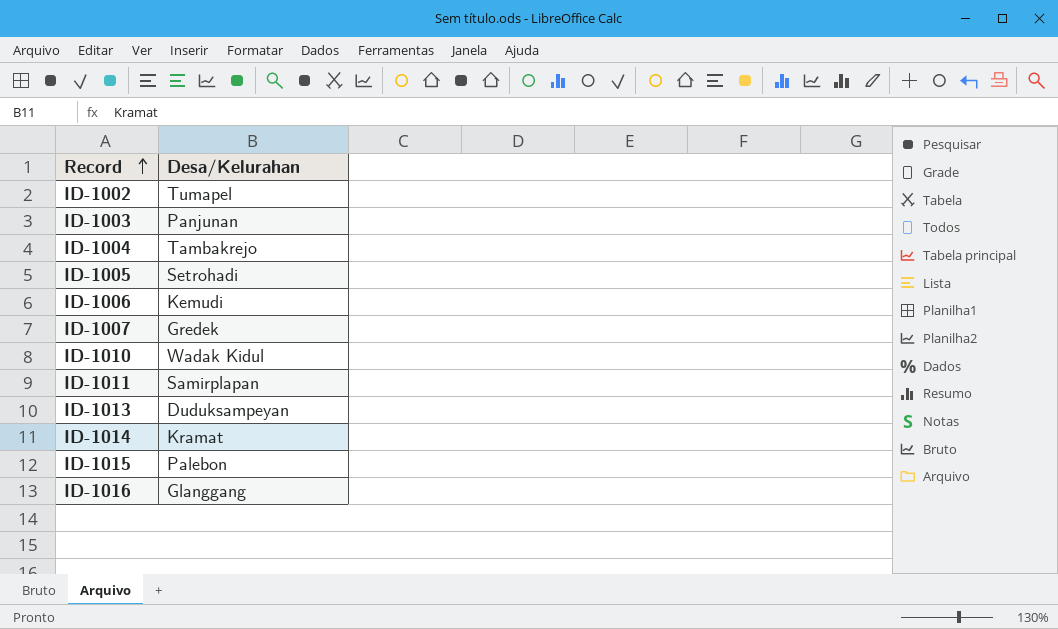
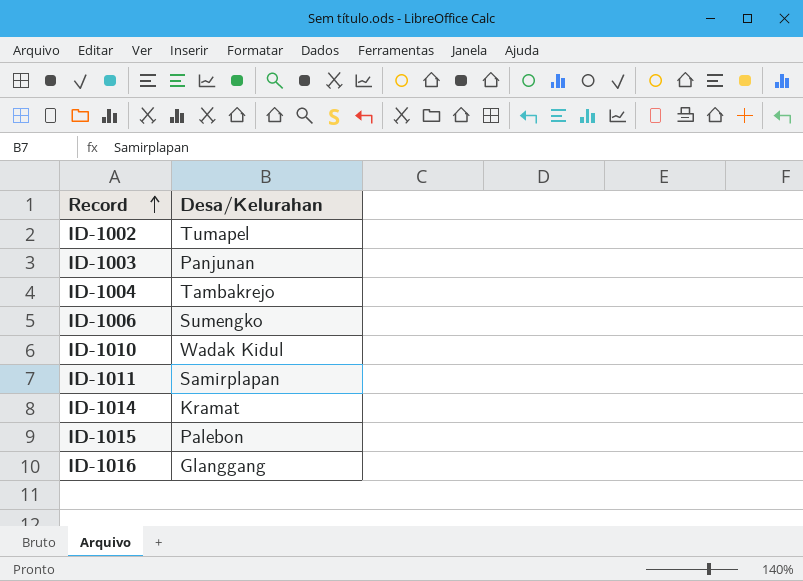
row ID-1005: Setrohadi -> none
row ID-1007: Gredek -> none
row ID-1013: Duduksampeyan -> none
ID-1006 | Desa/Kelurahan: Kemudi -> Sumengko

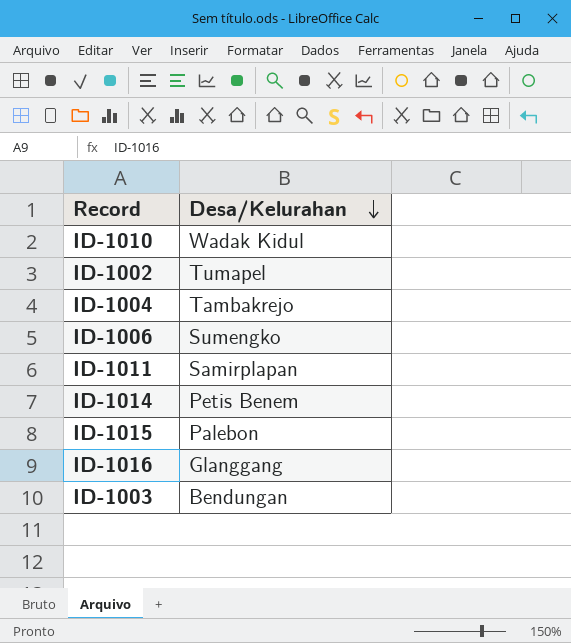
row order: Record ascending -> Desa/Kelurahan descending
ID-1014 | Desa/Kelurahan: Kramat -> Petis Benem
ID-1003 | Desa/Kelurahan: Panjunan -> Bendungan

